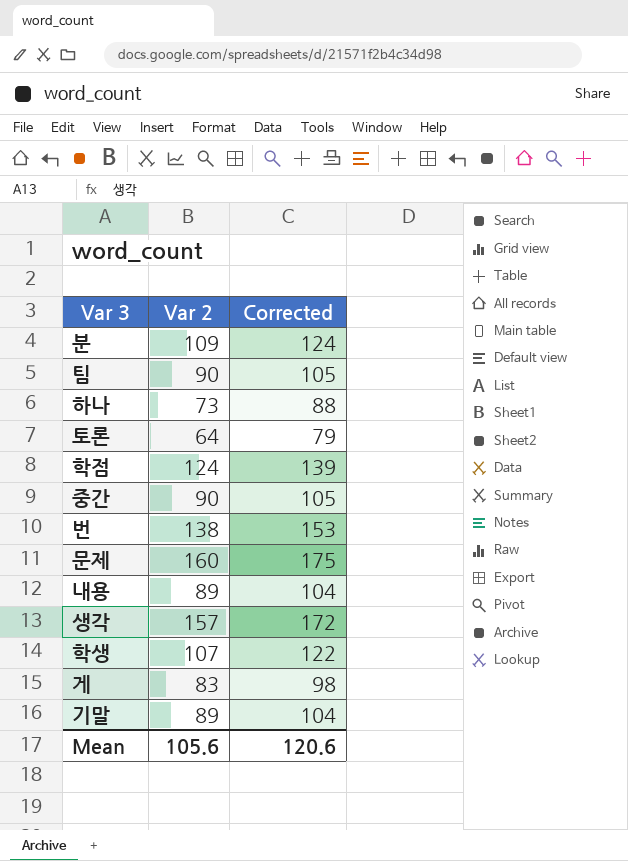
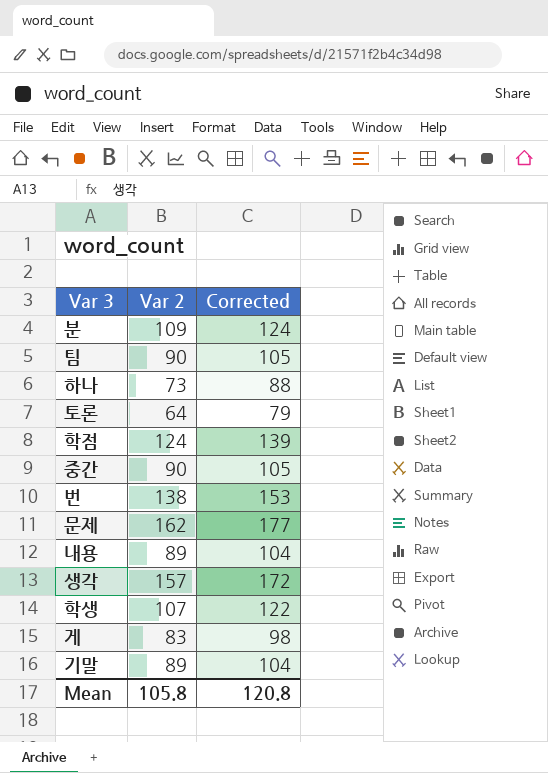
문제 | Var 2: 160 -> 162
문제 | Corrected: 175 -> 177
Mean | Var 2: 105.6 -> 105.8
Mean | Corrected: 120.6 -> 120.8

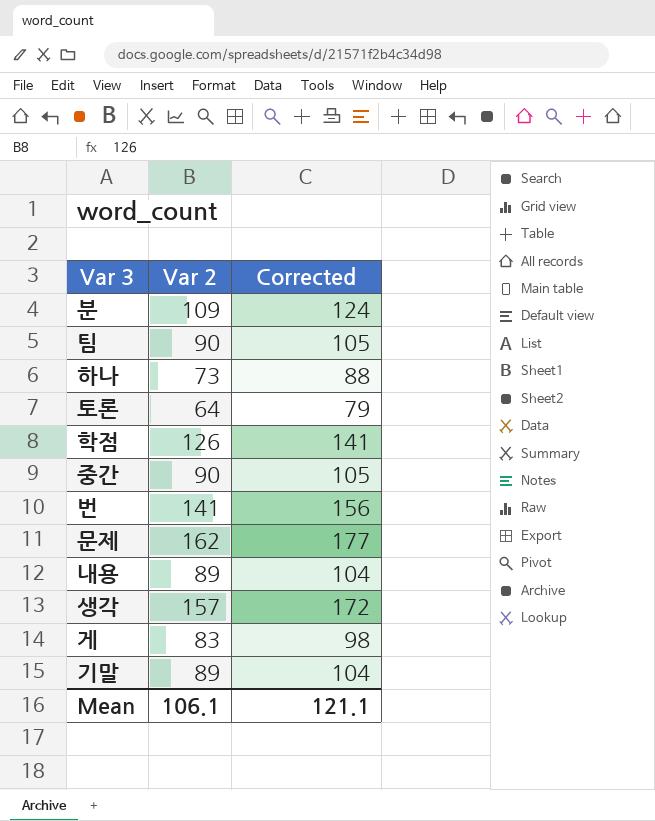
row 학생: 107 | 122 -> none
학점 | Var 2: 124 -> 126
학점 | Corrected: 139 -> 141
번 | Var 2: 138 -> 141
번 | Corrected: 153 -> 156
Mean | Var 2: 105.8 -> 106.1
Mean | Corrected: 120.8 -> 121.1

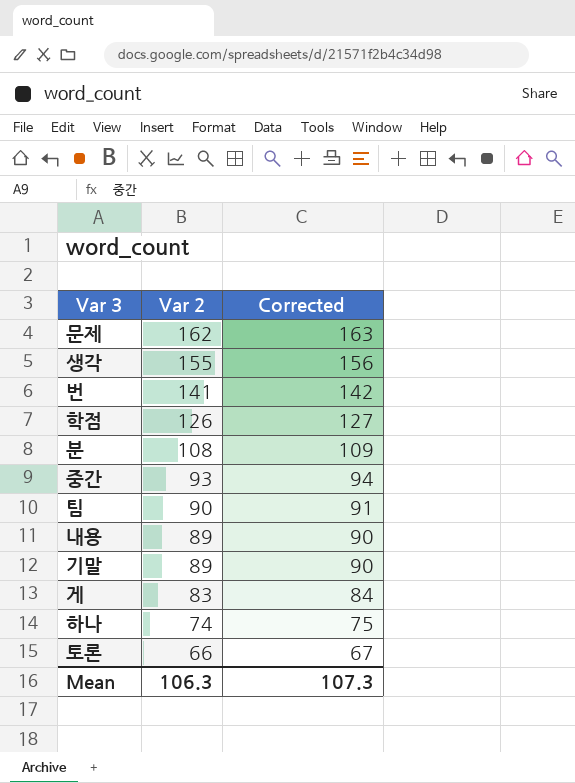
row order: none -> Var 2 descending
column Corrected | formula: [Var 2] + 15 -> [Var 2] + 1
생각 | Var 2: 157 -> 155
분 | Var 2: 109 -> 108
중간 | Var 2: 90 -> 93
하나 | Var 2: 73 -> 74
토론 | Var 2: 64 -> 66
Mean | Var 2: 106.1 -> 106.3
Mean | Corrected: 121.1 -> 107.3

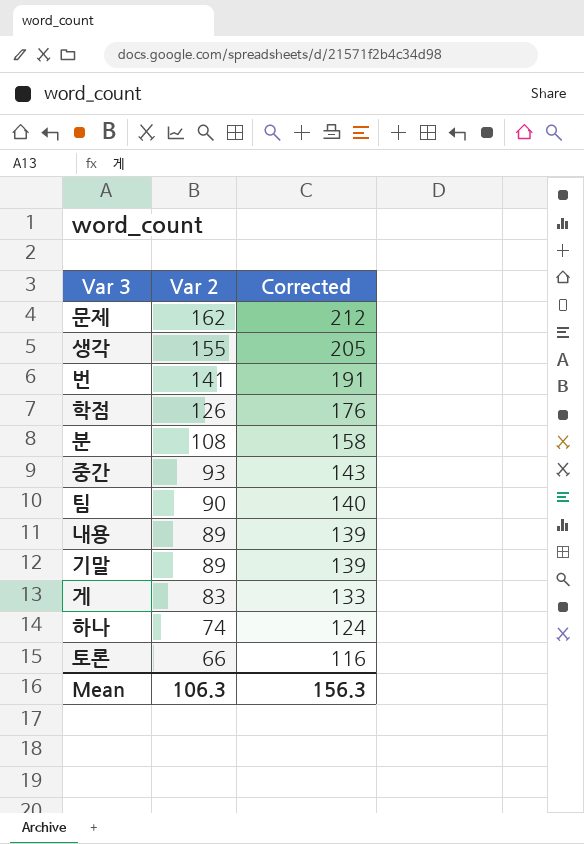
column Corrected | formula: [Var 2] + 1 -> [Var 2] + 50
Mean | Corrected: 107.3 -> 156.3

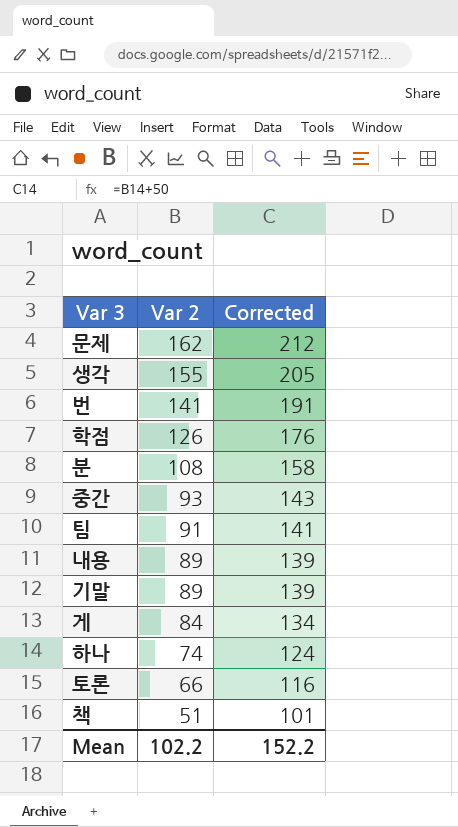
팀 | Var 2: 90 -> 91
팀 | Corrected: 140 -> 141
게 | Var 2: 83 -> 84
게 | Corrected: 133 -> 134
row 책: none -> 51 | 101
Mean | Var 2: 106.3 -> 102.2
Mean | Corrected: 156.3 -> 152.2

